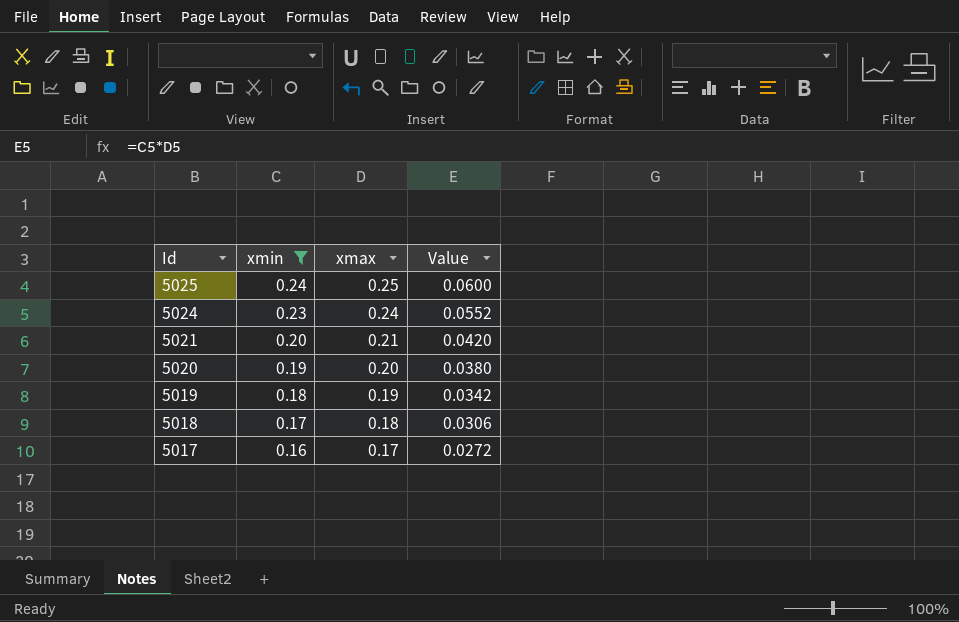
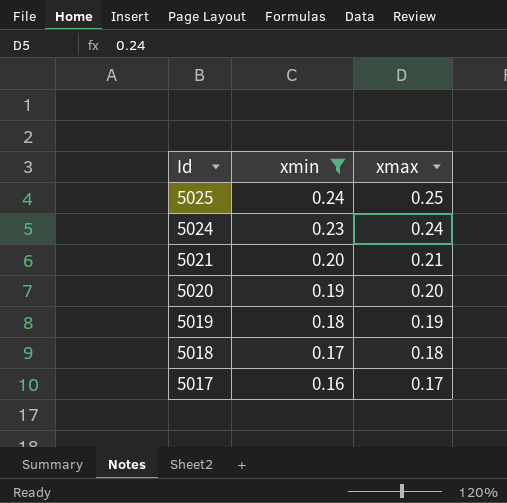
column Value | formula: [xmin] * [xmax] -> none

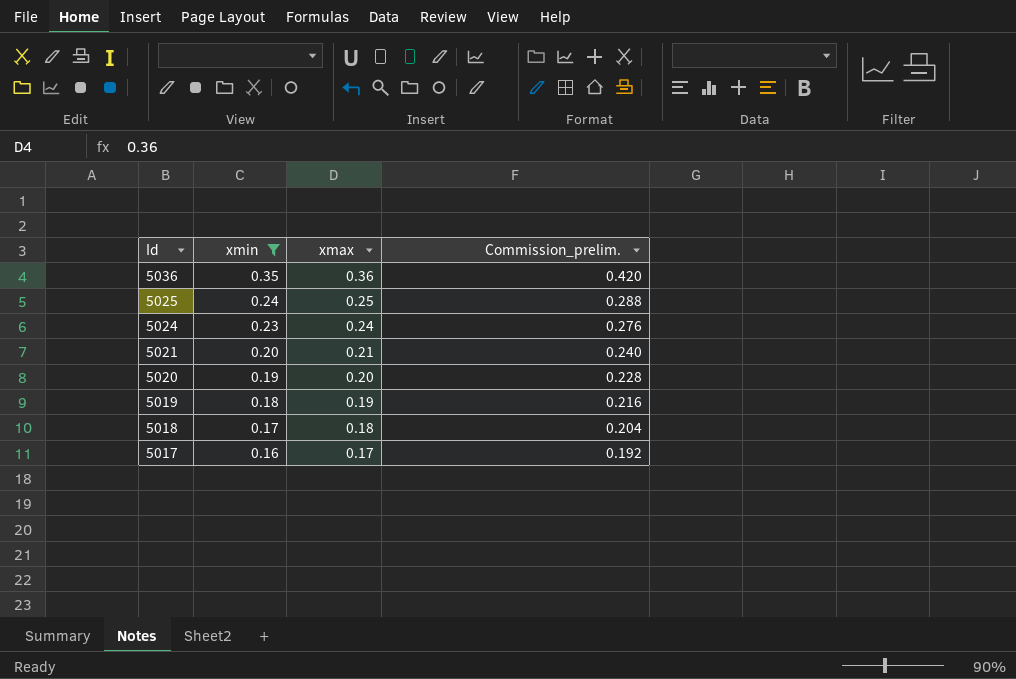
column Commission_prelim. | formula: none -> [xmin] * 1.2
row 5036: none -> 0.35 | 0.36 | 0.420

